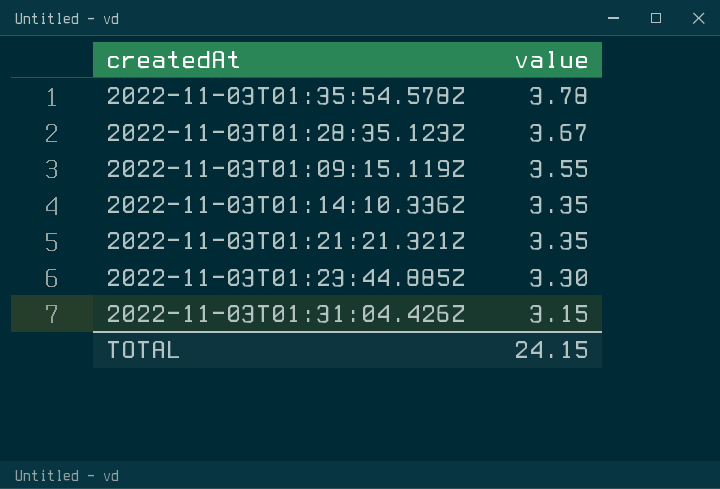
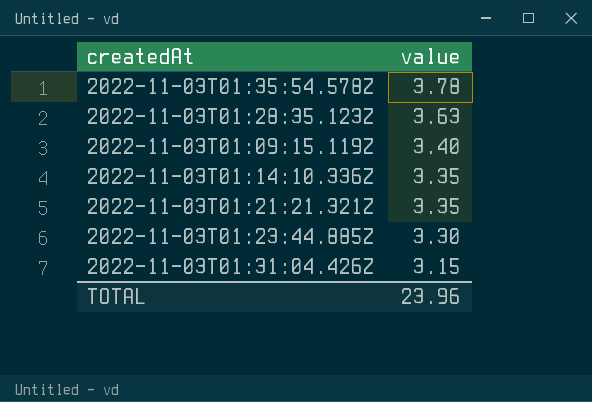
2022-11-03T01:28:35.123Z | value: 3.67 -> 3.63
2022-11-03T01:09:15.119Z | value: 3.55 -> 3.40
TOTAL | value: 24.15 -> 23.96

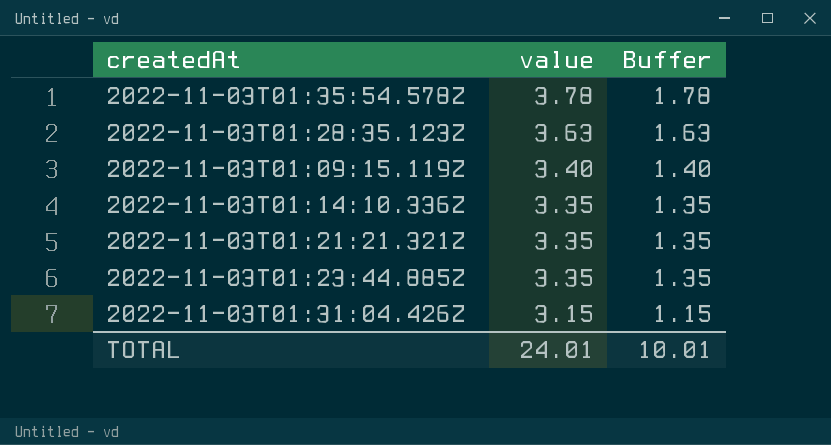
column Buffer | formula: none -> [value] - 2
2022-11-03T01:23:44.885Z | value: 3.30 -> 3.35
TOTAL | value: 23.96 -> 24.01

